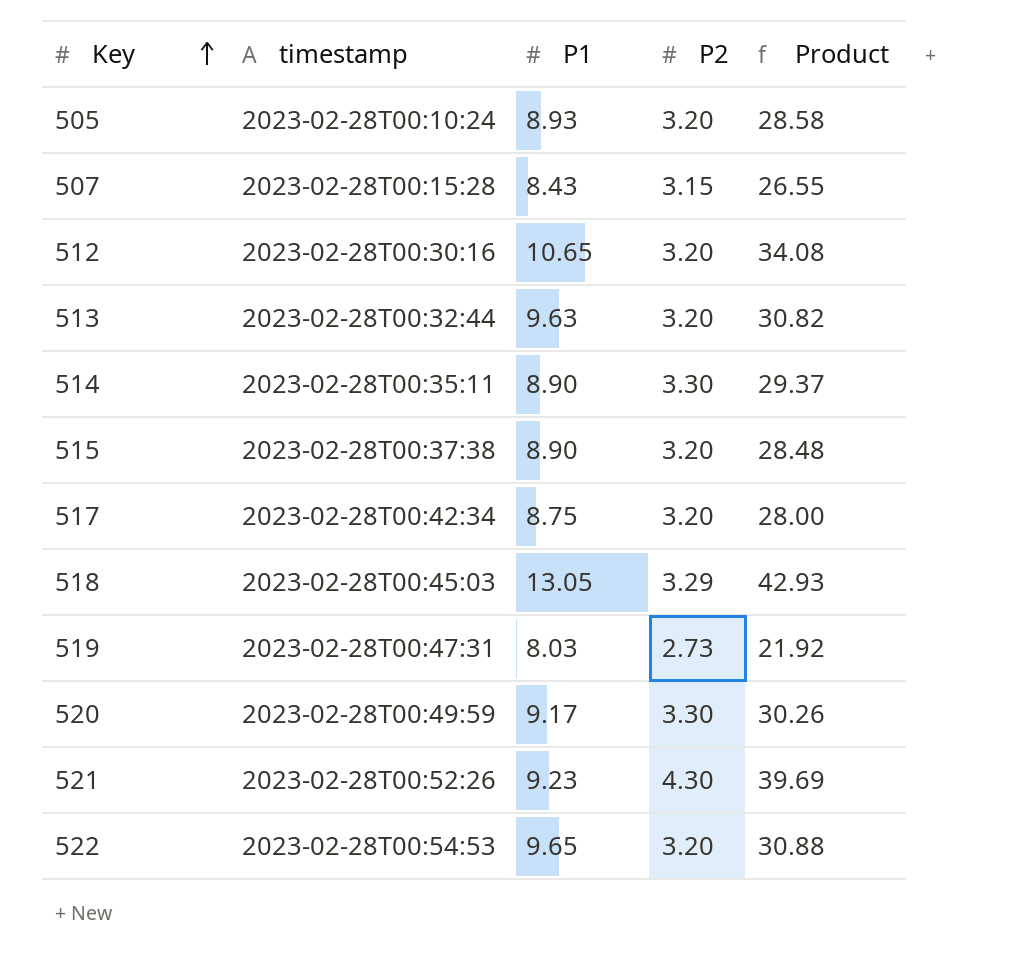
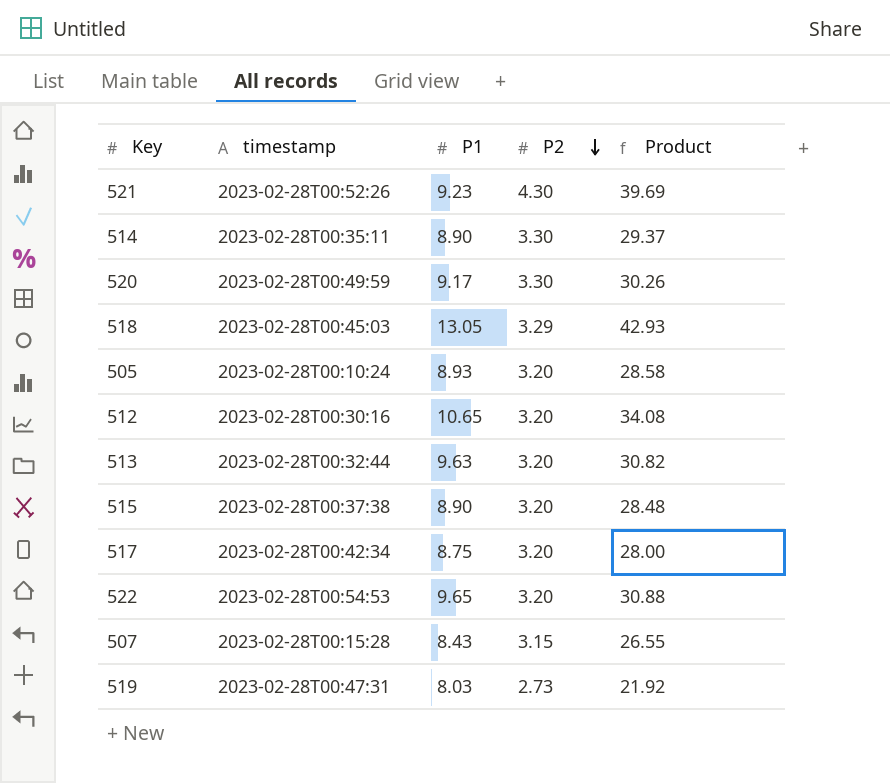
row order: Key ascending -> P2 descending

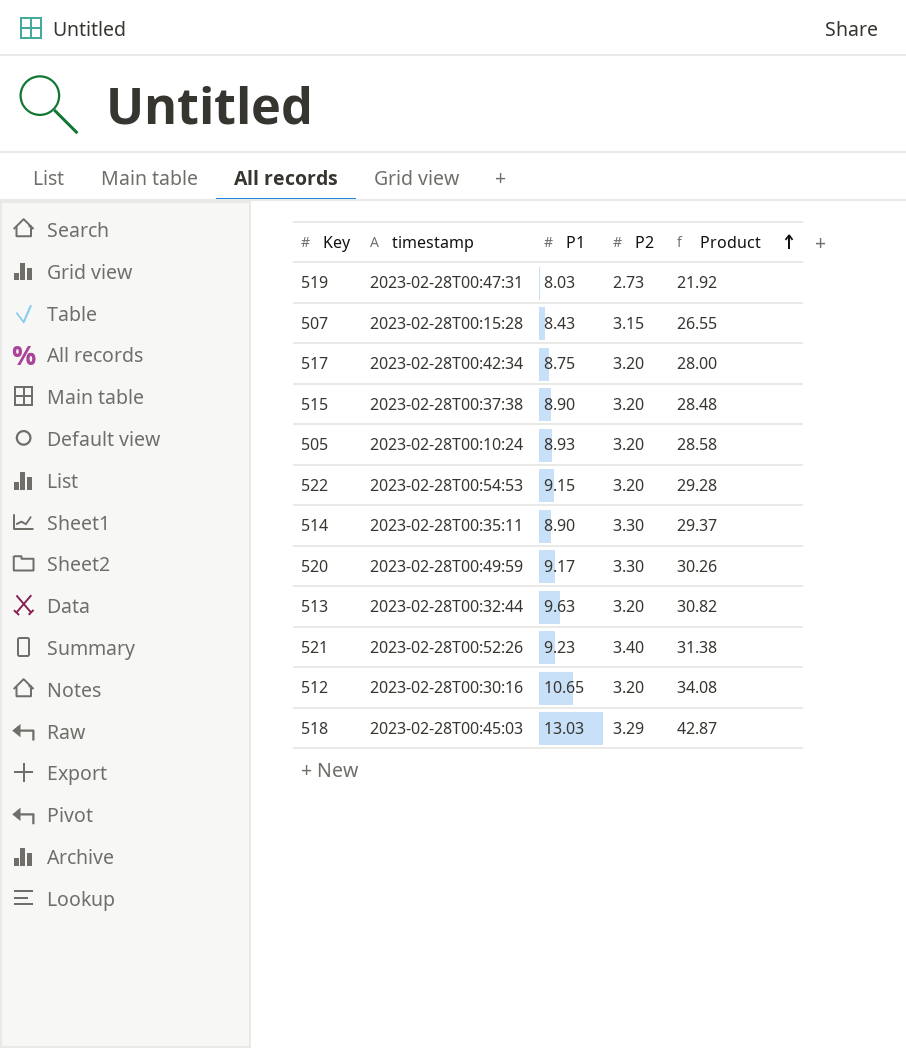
row order: P2 descending -> Product ascending
522 | P1: 9.65 -> 9.15
522 | Product: 30.88 -> 29.28
521 | P2: 4.30 -> 3.40
521 | Product: 39.69 -> 31.38
518 | P1: 13.05 -> 13.03
518 | Product: 42.93 -> 42.87

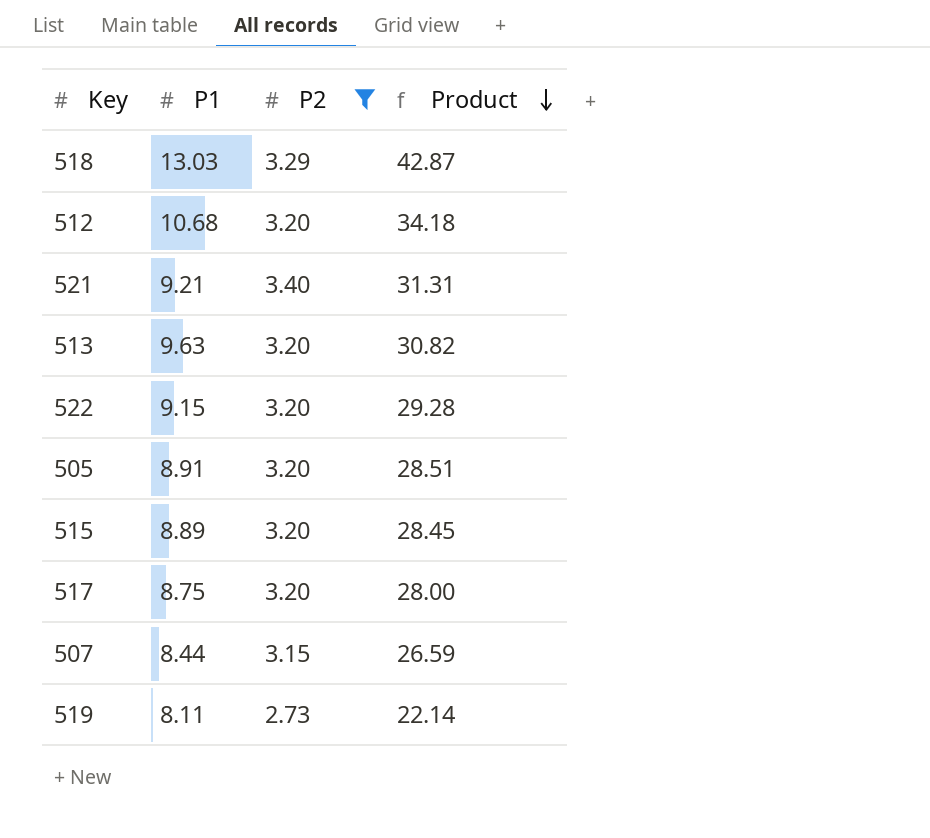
filter: none -> P2 != 3.30
row order: Product ascending -> Product descending
column timestamp | position: 2 -> none
512 | P1: 10.65 -> 10.68
512 | Product: 34.08 -> 34.18
521 | P1: 9.23 -> 9.21
521 | Product: 31.38 -> 31.31
505 | P1: 8.93 -> 8.91
505 | Product: 28.58 -> 28.51
515 | P1: 8.90 -> 8.89
515 | Product: 28.48 -> 28.45
507 | P1: 8.43 -> 8.44
507 | Product: 26.55 -> 26.59
519 | P1: 8.03 -> 8.11
519 | Product: 21.92 -> 22.14

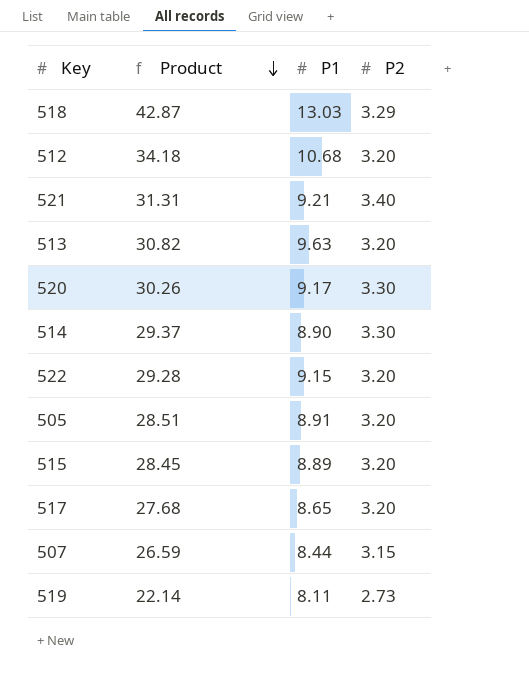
filter: P2 != 3.30 -> none
column Product | position: 4 -> 2
517 | Product: 28.00 -> 27.68
517 | P1: 8.75 -> 8.65

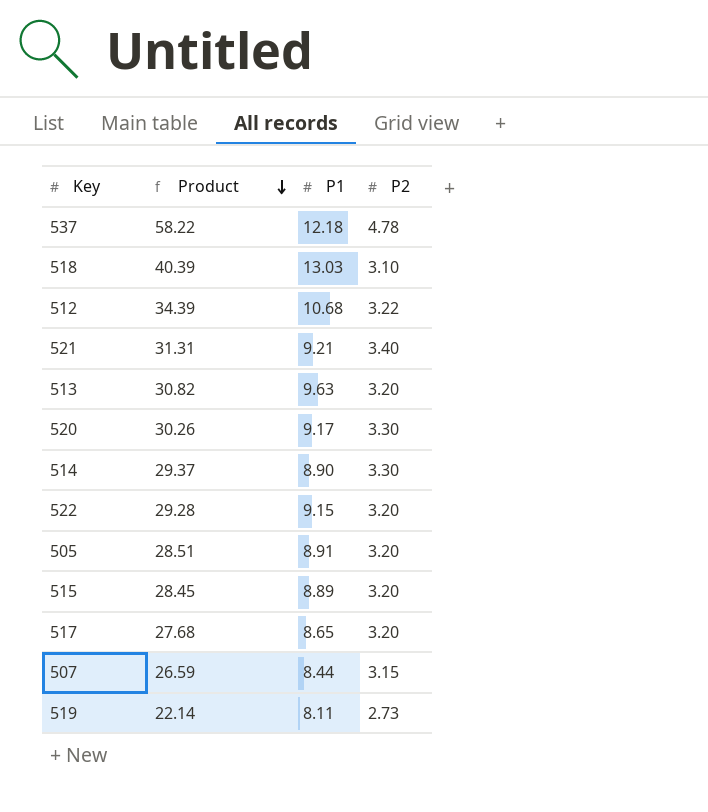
row 537: none -> 58.22 | 12.18 | 4.78
518 | Product: 42.87 -> 40.39
518 | P2: 3.29 -> 3.10
512 | Product: 34.18 -> 34.39
512 | P2: 3.20 -> 3.22

